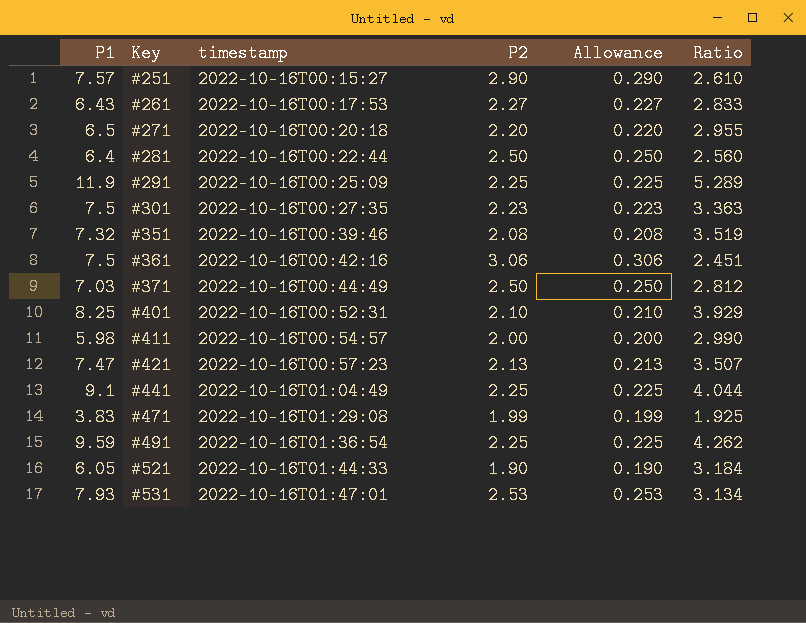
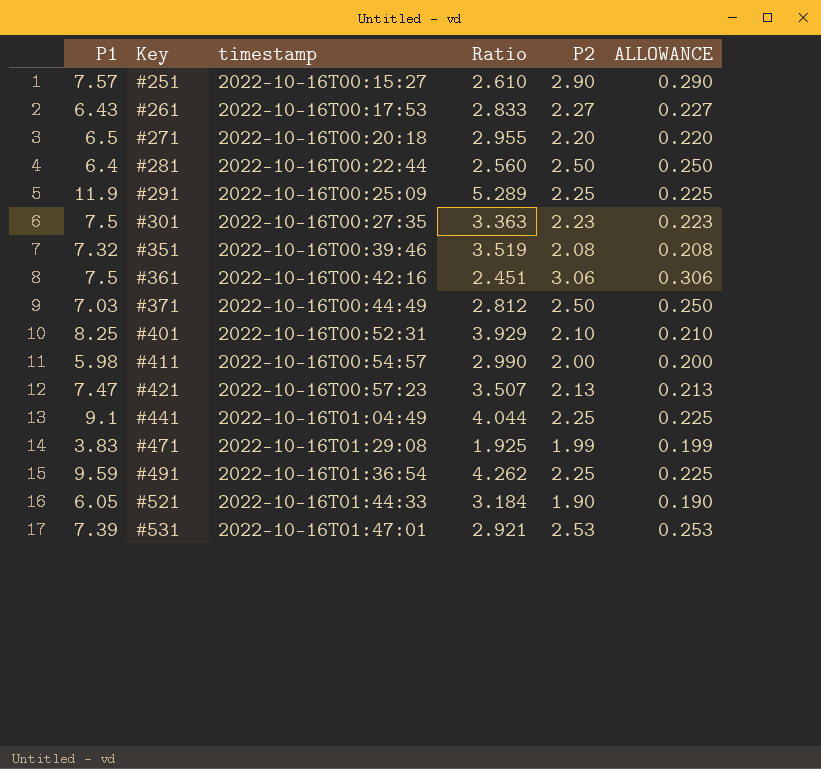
column Ratio | position: 6 -> 4
column name: Allowance -> ALLOWANCE
#531 | P1: 7.93 -> 7.39
#531 | Ratio: 3.134 -> 2.921

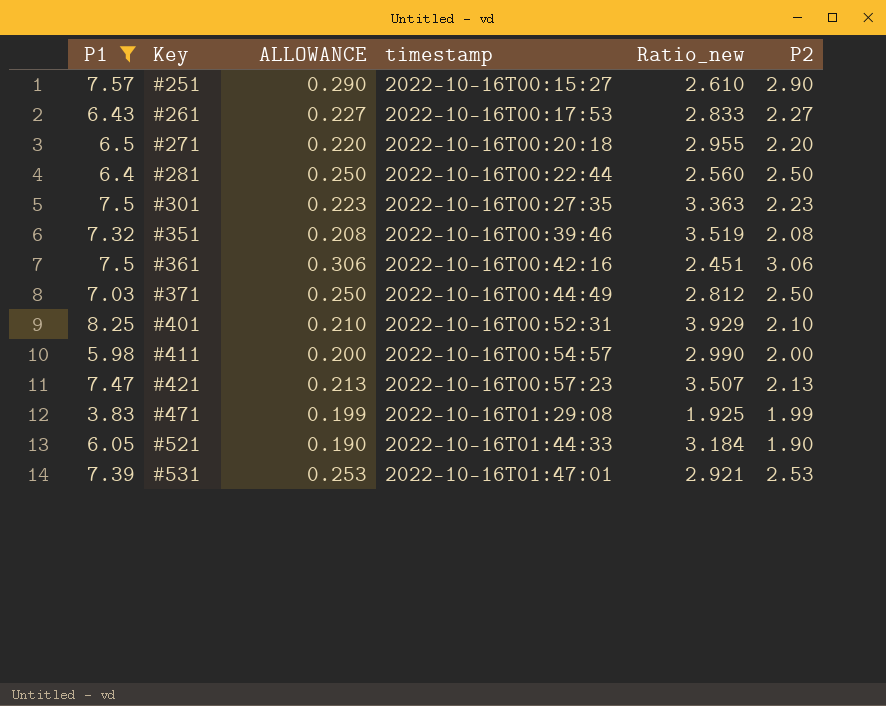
filter: none -> P1 <= 8.25
column ALLOWANCE | position: 6 -> 3
column name: Ratio -> Ratio_new

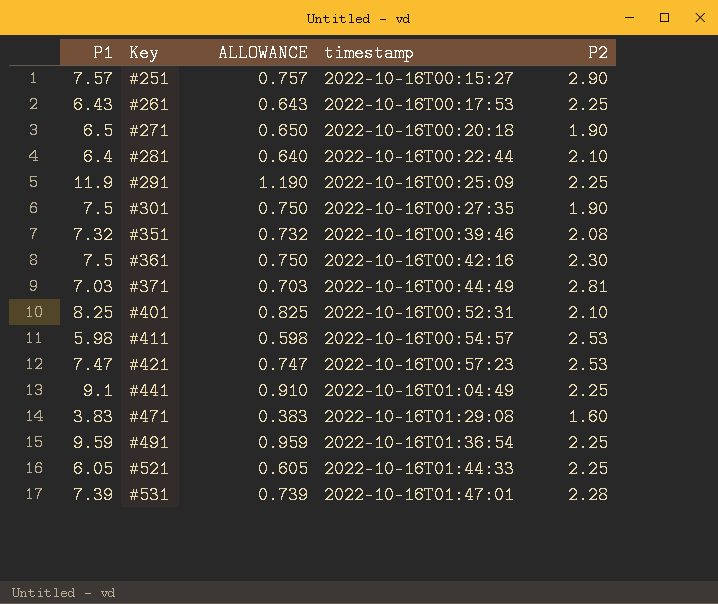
filter: P1 <= 8.25 -> none
column Ratio_new | formula: [P1] / [P2] -> none
column ALLOWANCE | formula: [P2] * 0.1 -> [P1] * 0.1
#261 | P2: 2.27 -> 2.25
#271 | P2: 2.20 -> 1.90
#281 | P2: 2.50 -> 2.10
#301 | P2: 2.23 -> 1.90
#361 | P2: 3.06 -> 2.30
#371 | P2: 2.50 -> 2.81
#411 | P2: 2.00 -> 2.53
#421 | P2: 2.13 -> 2.53
#471 | P2: 1.99 -> 1.60
#521 | P2: 1.90 -> 2.25
#531 | P2: 2.53 -> 2.28

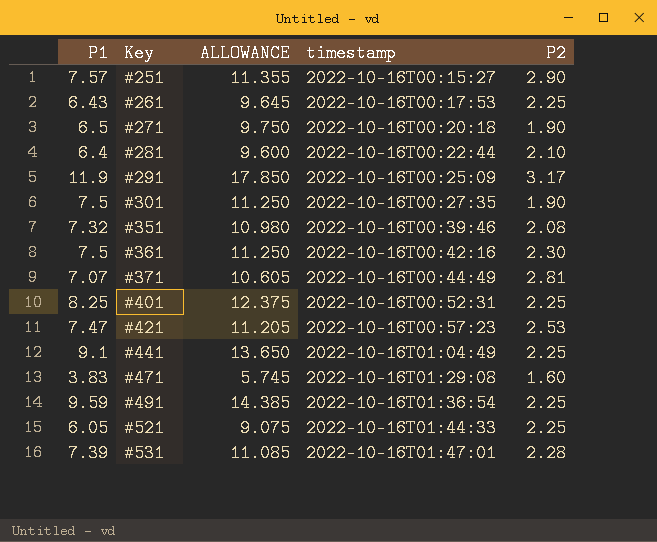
column ALLOWANCE | formula: [P1] * 0.1 -> [P1] * 1.5
row #411: 5.98 | 0.598 | 2022-10-16T00:54:57 | 2.53 -> none
#291 | P2: 2.25 -> 3.17
#371 | P1: 7.03 -> 7.07
#401 | P2: 2.10 -> 2.25

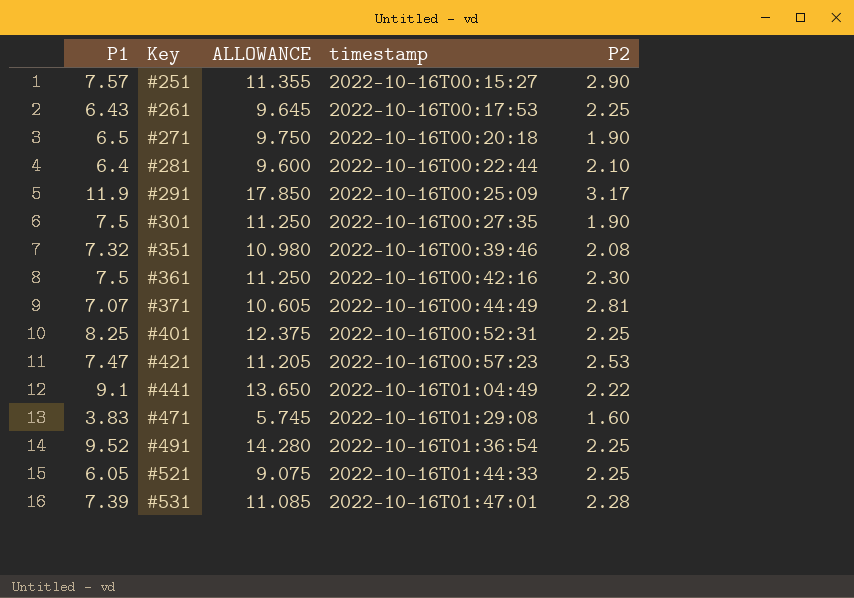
#441 | P2: 2.25 -> 2.22
#491 | P1: 9.59 -> 9.52
#491 | ALLOWANCE: 14.385 -> 14.280

